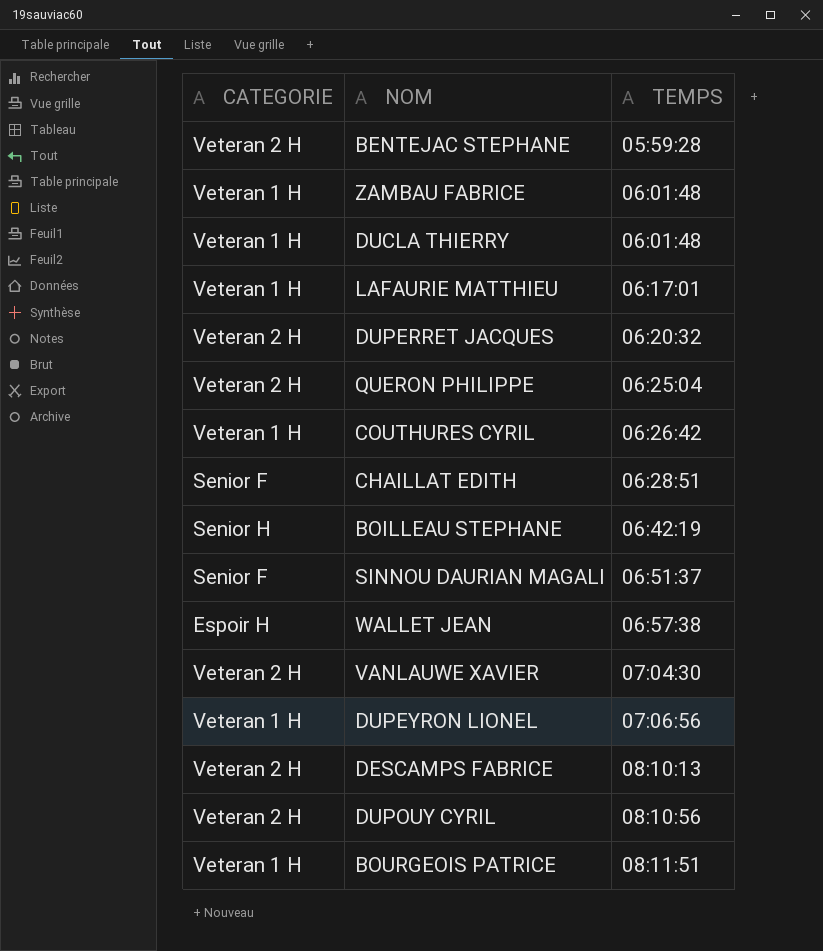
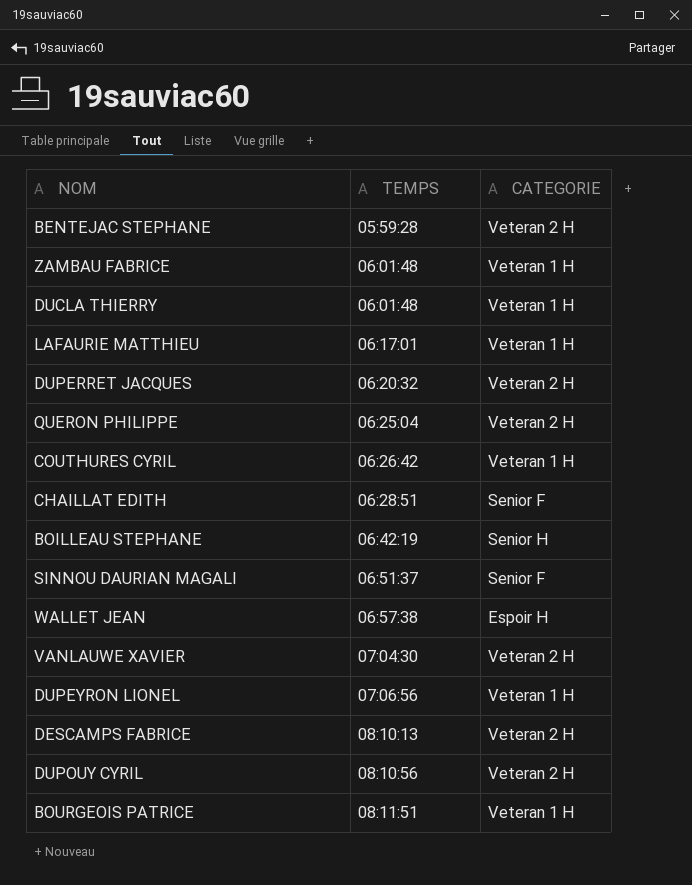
column CATEGORIE | position: 1 -> 3

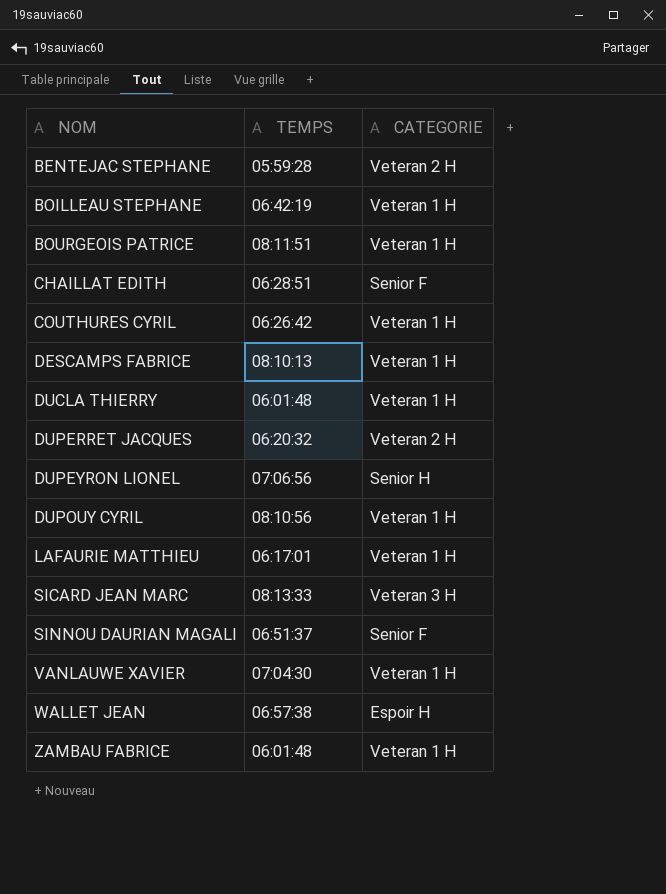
row order: TEMPS ascending -> NOM ascending
row QUERON PHILIPPE: 06:25:04 | Veteran 2 H -> none
BOILLEAU STEPHANE | CATEGORIE: Senior H -> Veteran 1 H
DESCAMPS FABRICE | CATEGORIE: Veteran 2 H -> Veteran 1 H
DUPEYRON LIONEL | CATEGORIE: Veteran 1 H -> Senior H
DUPOUY CYRIL | CATEGORIE: Veteran 2 H -> Veteran 1 H
row SICARD JEAN MARC: none -> 08:13:33 | Veteran 3 H
VANLAUWE XAVIER | CATEGORIE: Veteran 2 H -> Veteran 1 H

